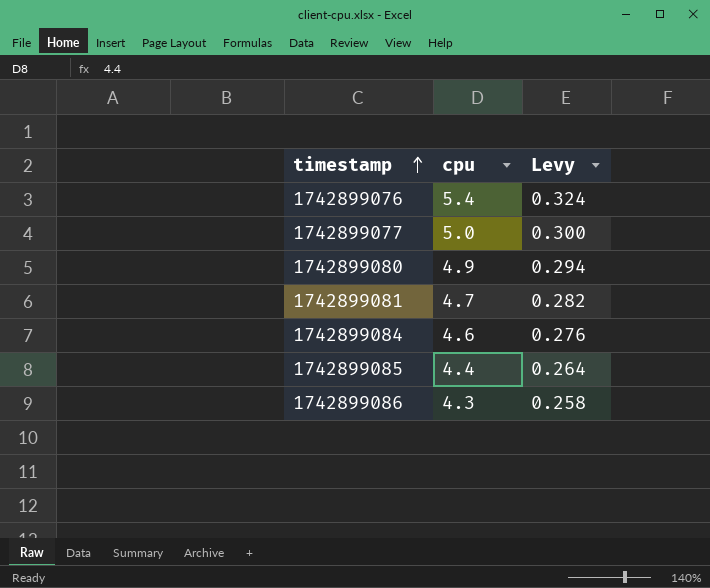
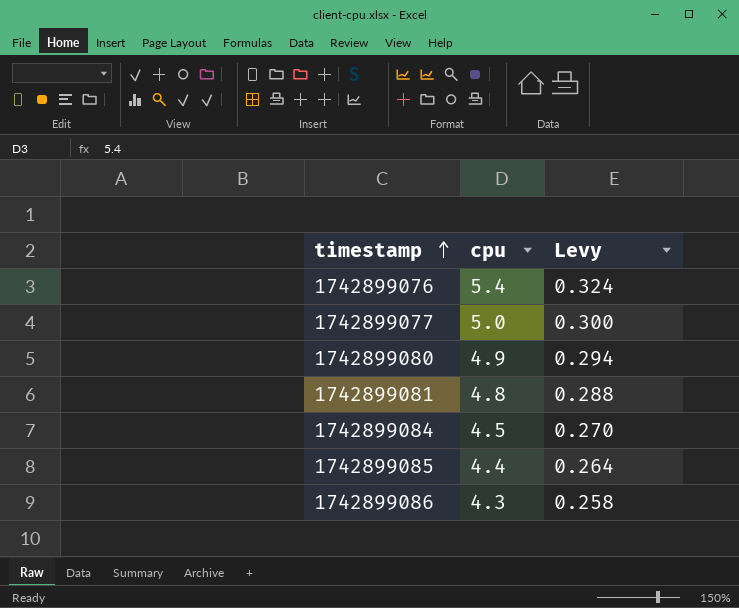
1742899081 | cpu: 4.7 -> 4.8
1742899081 | Levy: 0.282 -> 0.288
1742899084 | cpu: 4.6 -> 4.5
1742899084 | Levy: 0.276 -> 0.270

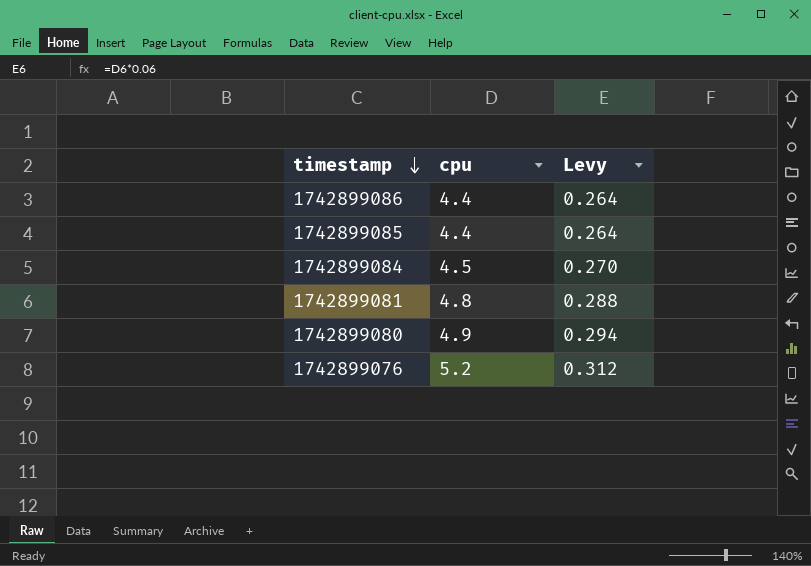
row order: timestamp ascending -> timestamp descending
row 1742899077: 5.0 | 0.300 -> none
1742899086 | cpu: 4.3 -> 4.4
1742899086 | Levy: 0.258 -> 0.264
1742899076 | cpu: 5.4 -> 5.2
1742899076 | Levy: 0.324 -> 0.312

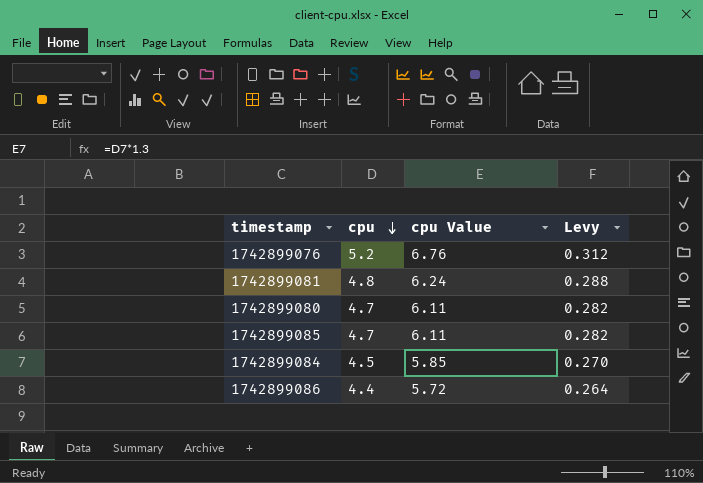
row order: timestamp descending -> cpu descending
column cpu Value | formula: none -> [cpu] * 1.3
1742899080 | cpu: 4.9 -> 4.7
1742899080 | Levy: 0.294 -> 0.282
1742899085 | cpu: 4.4 -> 4.7
1742899085 | Levy: 0.264 -> 0.282

